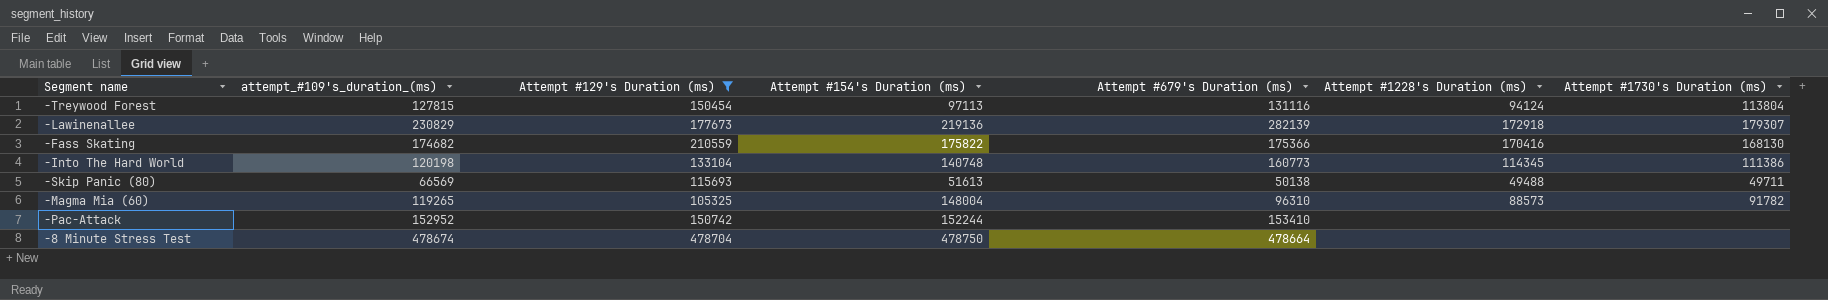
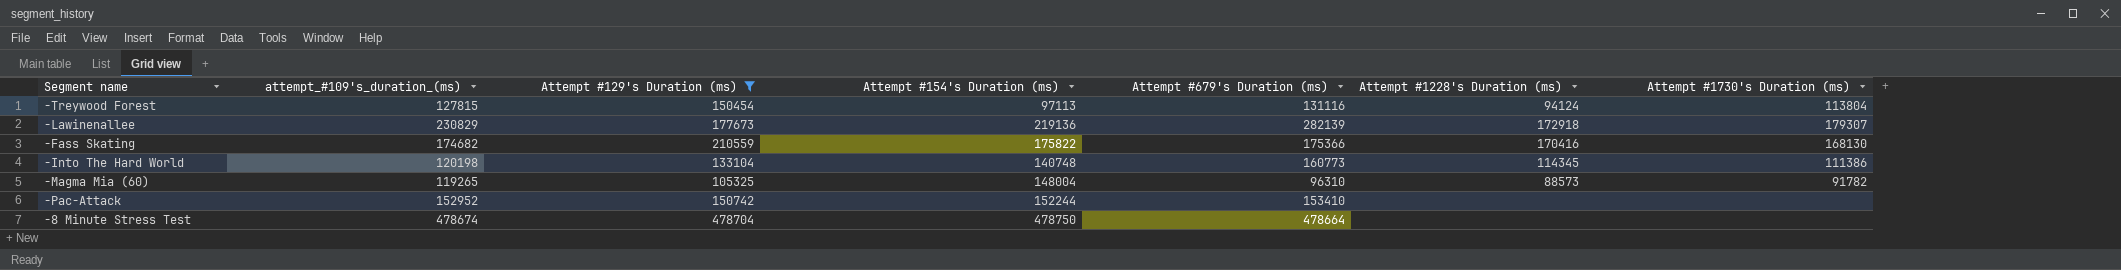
row -Skip Panic (80): 66569 | 115693 | 51613 | 50138 | 49488 | 49711 -> none

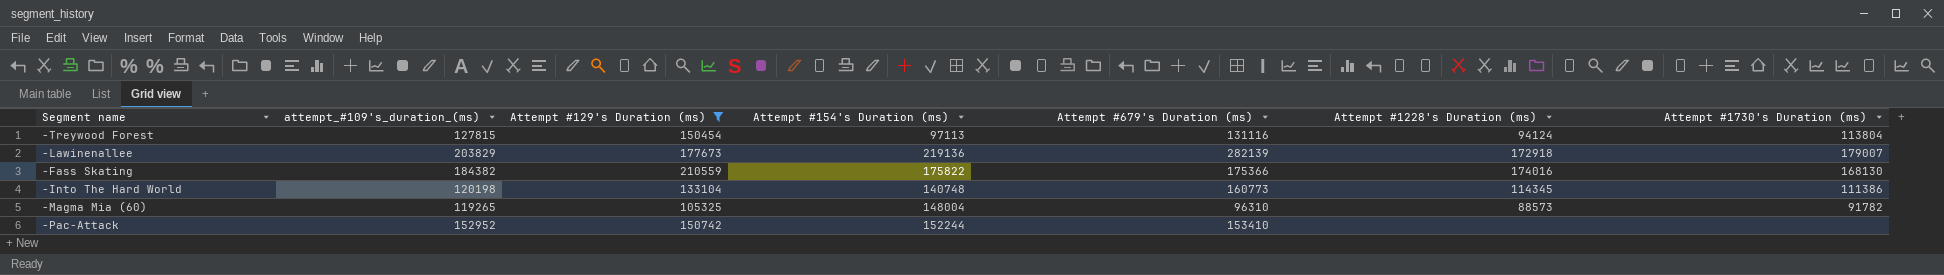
row -8 Minute Stress Test: 478674 | 478704 | 478750 | 478664 | none | none -> none
-Lawinenallee | attempt_#109's_duration_(ms): 230829 -> 203829
-Lawinenallee | Attempt #1730's Duration (ms): 179307 -> 179007
-Fass Skating | attempt_#109's_duration_(ms): 174682 -> 184382
-Fass Skating | Attempt #1228's Duration (ms): 170416 -> 174016

